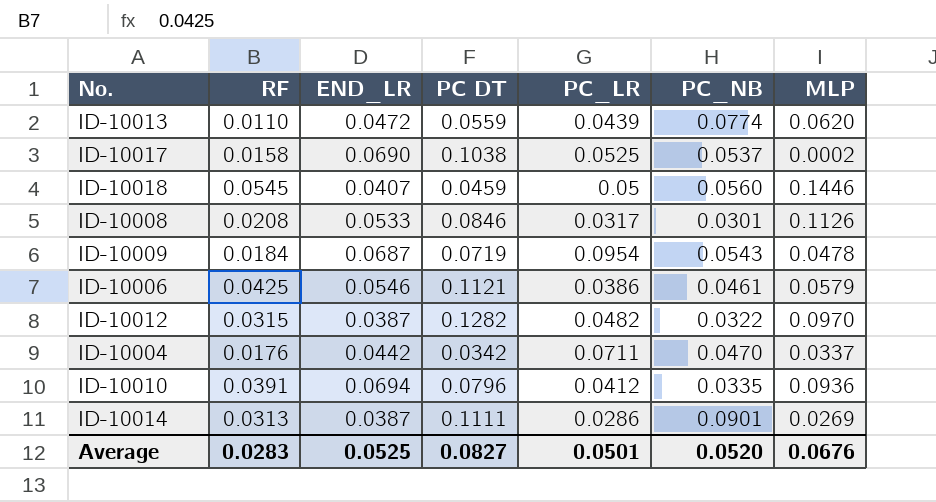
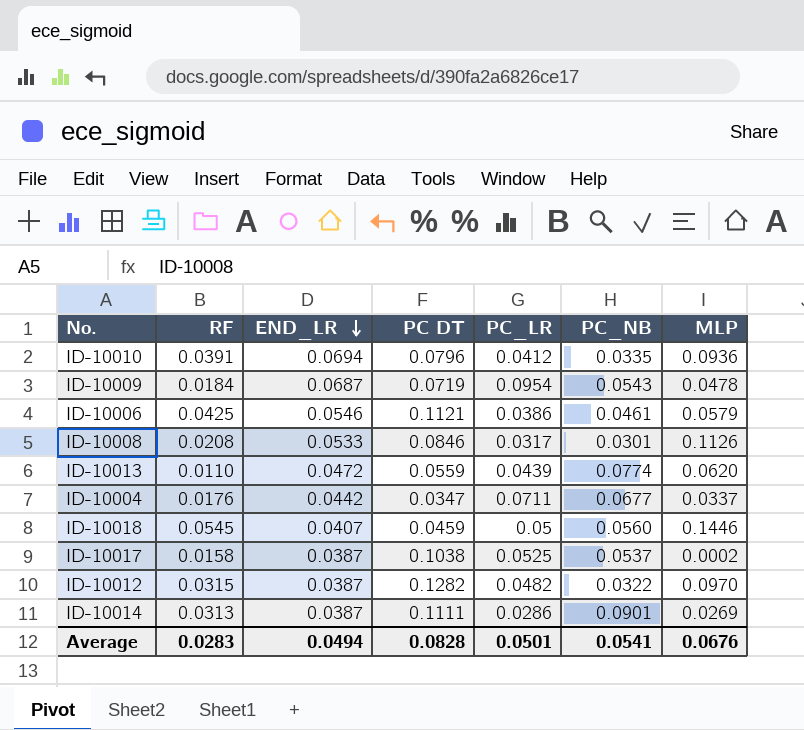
row order: none -> END_LR descending
ID-10004 | PC DT: 0.0342 -> 0.0347
ID-10004 | PC_NB: 0.0470 -> 0.0677
ID-10017 | END_LR: 0.0690 -> 0.0387
Average | END_LR: 0.0525 -> 0.0494
Average | PC DT: 0.0827 -> 0.0828
Average | PC_NB: 0.0520 -> 0.0541

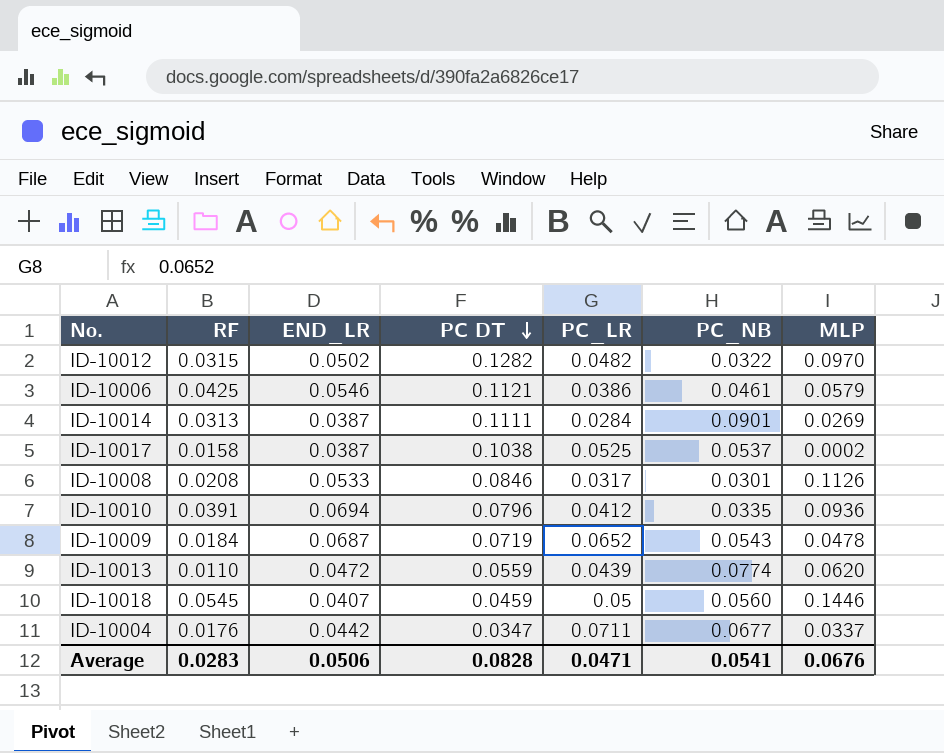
row order: END_LR descending -> PC DT descending
ID-10012 | END_LR: 0.0387 -> 0.0502
ID-10014 | PC_LR: 0.0286 -> 0.0284
ID-10009 | PC_LR: 0.0954 -> 0.0652
Average | END_LR: 0.0494 -> 0.0506
Average | PC_LR: 0.0501 -> 0.0471

